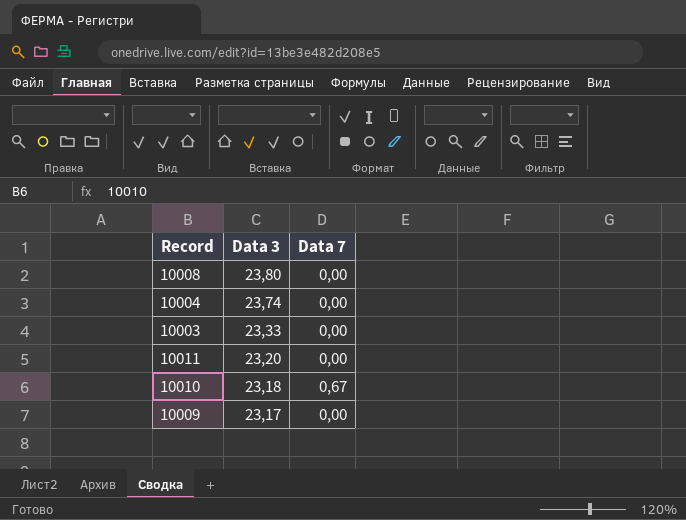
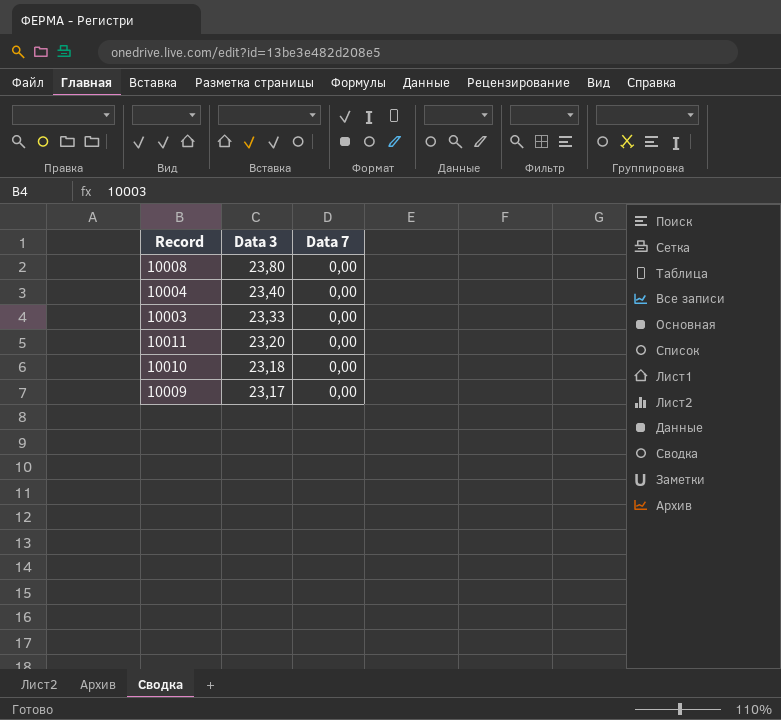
10004 | Data 3: 23,74 -> 23,40
10010 | Data 7: 0,67 -> 0,00

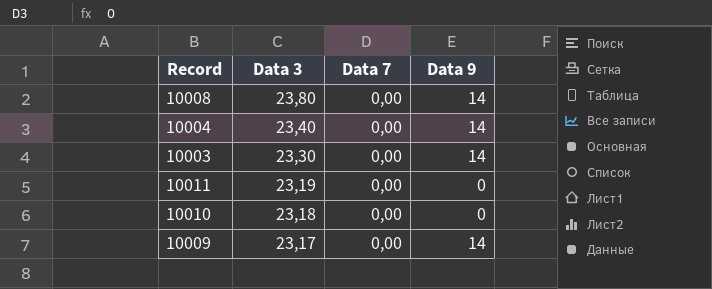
column Data 9 | position: none -> 4
10003 | Data 3: 23,33 -> 23,30
10011 | Data 3: 23,20 -> 23,19

